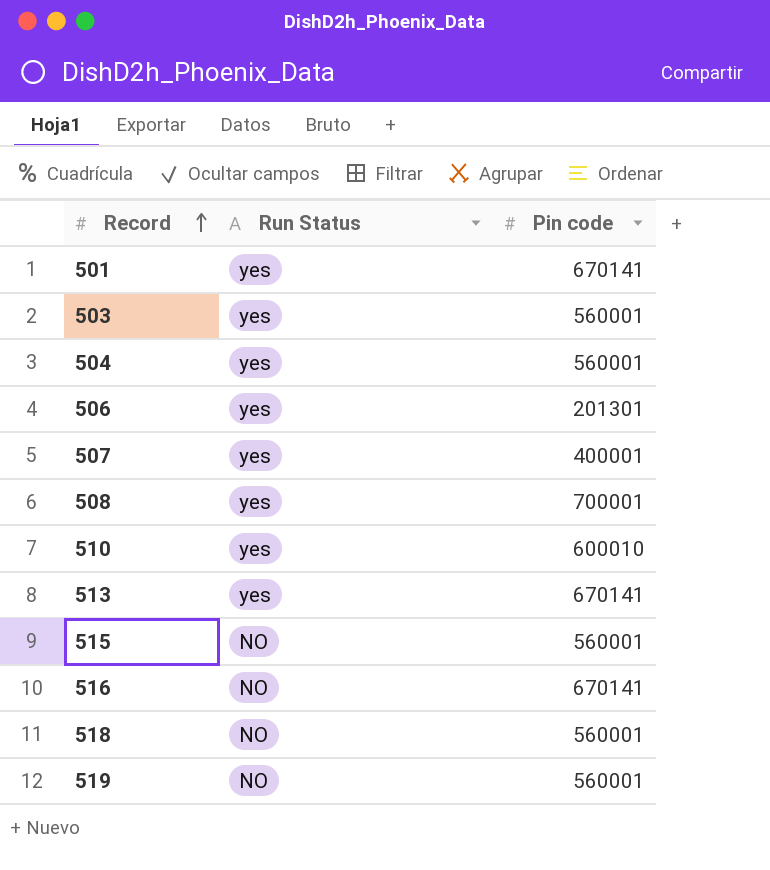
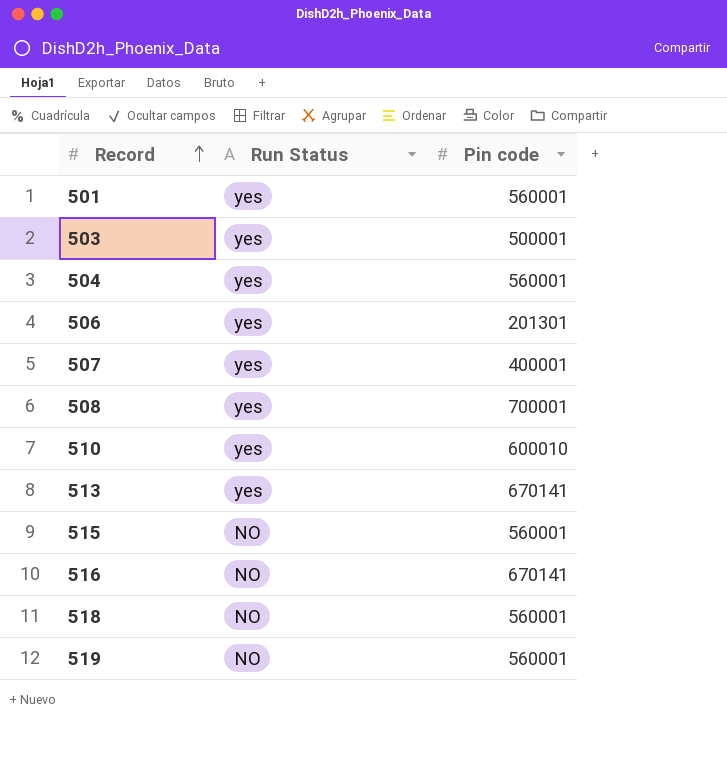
501 | Pin code: 670141 -> 560001
503 | Pin code: 560001 -> 500001

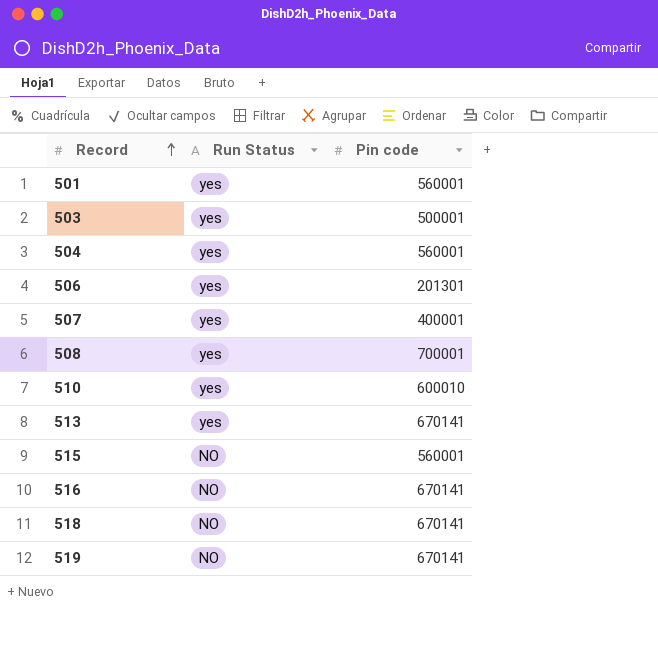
518 | Pin code: 560001 -> 670141
519 | Pin code: 560001 -> 670141

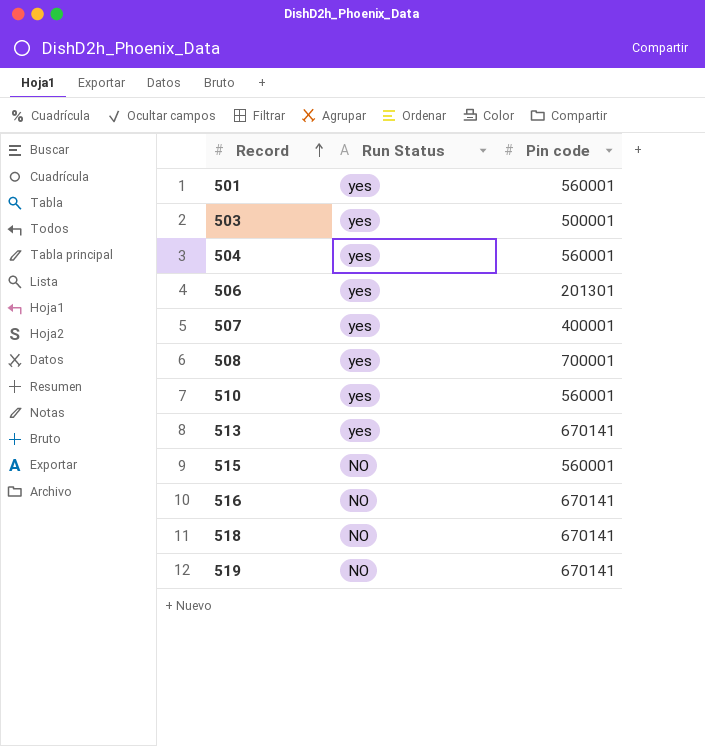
510 | Pin code: 600010 -> 560001

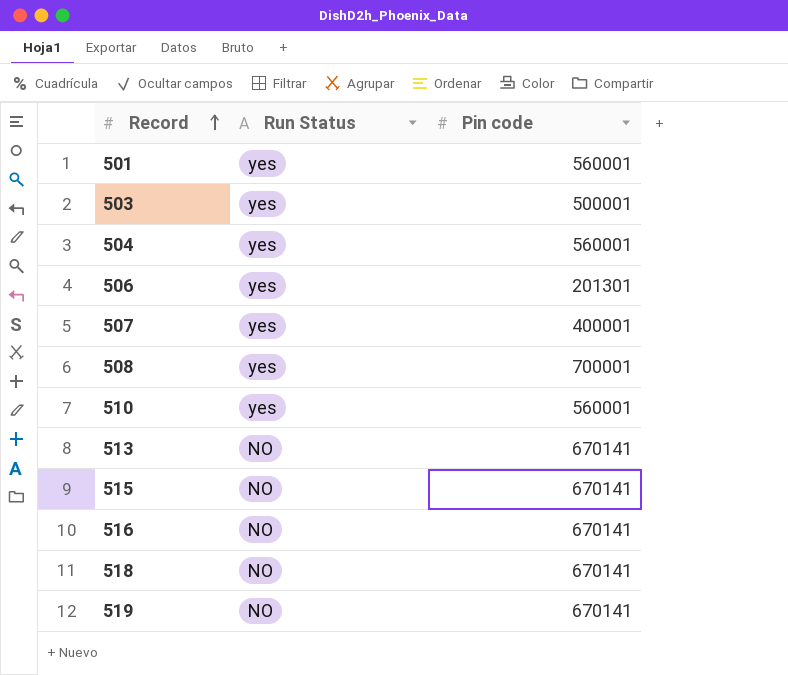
513 | Run Status: yes -> NO
515 | Pin code: 560001 -> 670141

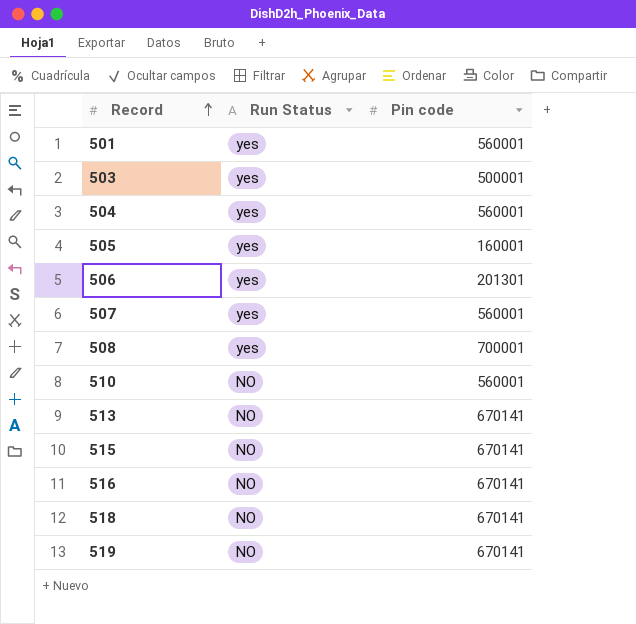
row 505: none -> yes | 160001
507 | Pin code: 400001 -> 560001
510 | Run Status: yes -> NO

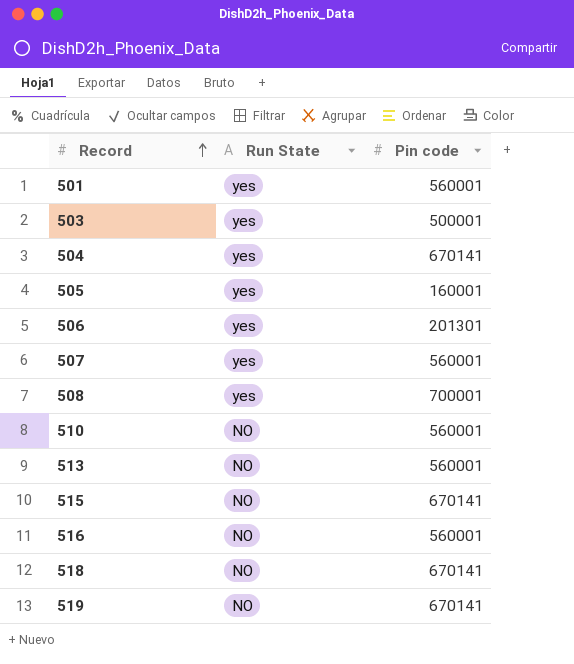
column name: Run Status -> Run State
504 | Pin code: 560001 -> 670141
513 | Pin code: 670141 -> 560001
516 | Pin code: 670141 -> 560001

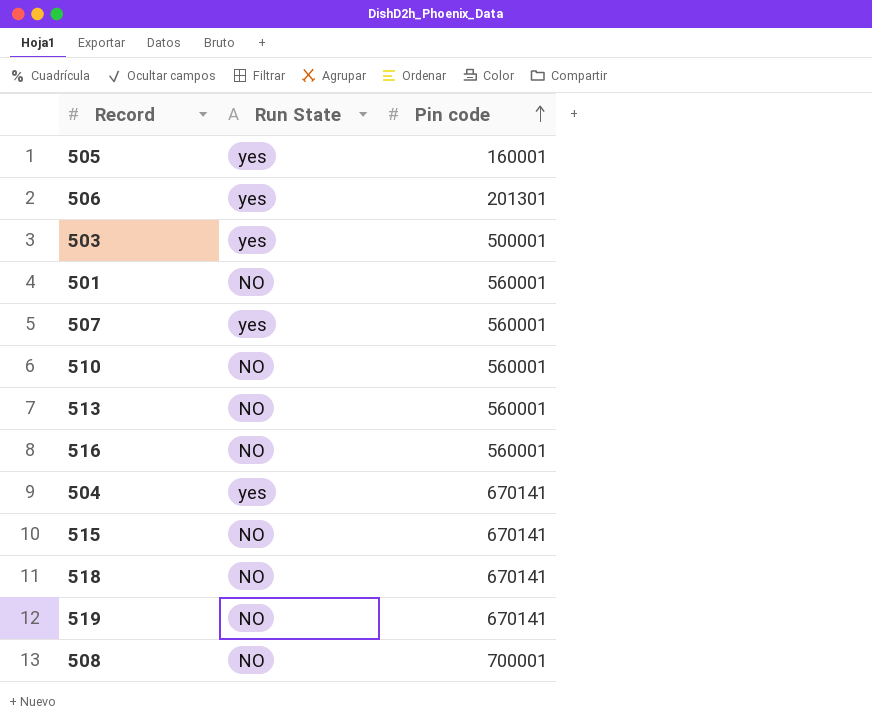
row order: Record ascending -> Pin code ascending
501 | Run State: yes -> NO
508 | Run State: yes -> NO

